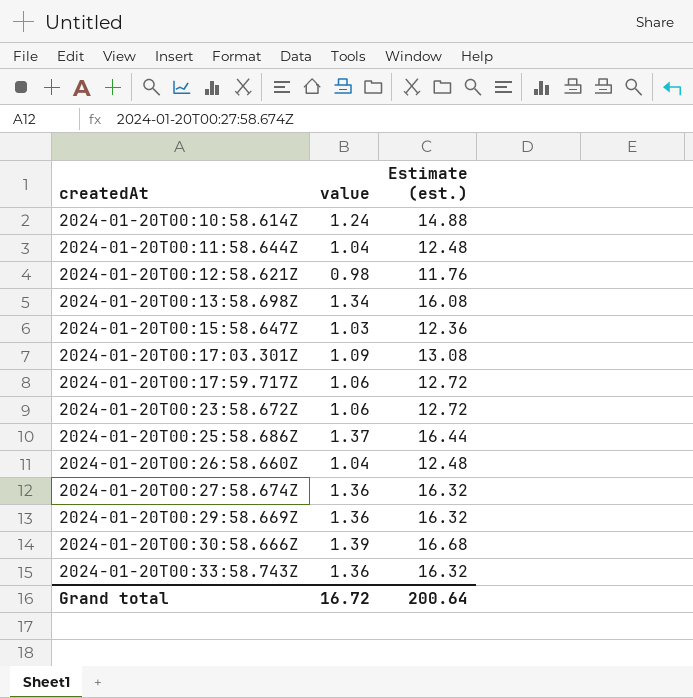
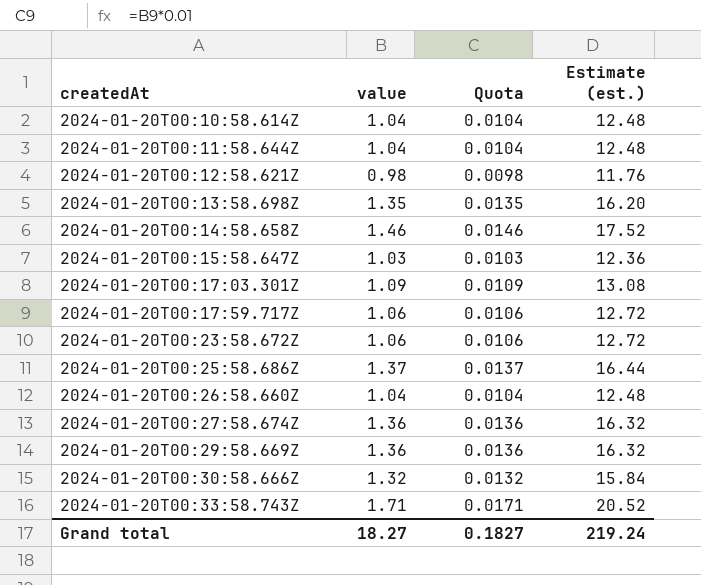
column Quota | formula: none -> [value] * 0.01
2024-01-20T00:10:58.614Z | value: 1.24 -> 1.04
2024-01-20T00:10:58.614Z | Estimate (est.): 14.88 -> 12.48
2024-01-20T00:13:58.698Z | value: 1.34 -> 1.35
2024-01-20T00:13:58.698Z | Estimate (est.): 16.08 -> 16.20
row 2024-01-20T00:14:58.658Z: none -> 1.46 | 0.0146 | 17.52
2024-01-20T00:30:58.666Z | value: 1.39 -> 1.32
2024-01-20T00:30:58.666Z | Estimate (est.): 16.68 -> 15.84
2024-01-20T00:33:58.743Z | value: 1.36 -> 1.71
2024-01-20T00:33:58.743Z | Estimate (est.): 16.32 -> 20.52
Grand total | value: 16.72 -> 18.27
Grand total | Estimate (est.): 200.64 -> 219.24

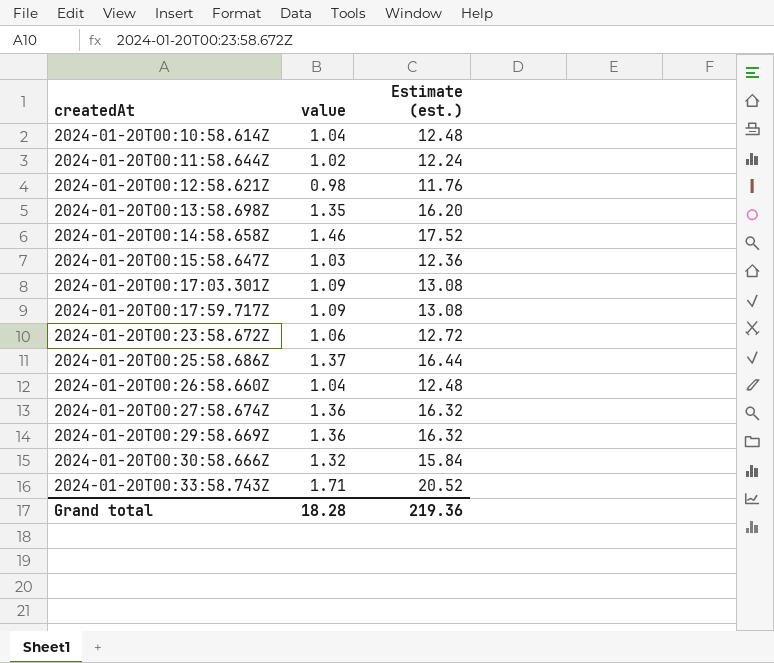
column Quota | formula: [value] * 0.01 -> none
2024-01-20T00:11:58.644Z | value: 1.04 -> 1.02
2024-01-20T00:11:58.644Z | Estimate (est.): 12.48 -> 12.24
2024-01-20T00:17:59.717Z | value: 1.06 -> 1.09
2024-01-20T00:17:59.717Z | Estimate (est.): 12.72 -> 13.08
Grand total | value: 18.27 -> 18.28
Grand total | Estimate (est.): 219.24 -> 219.36

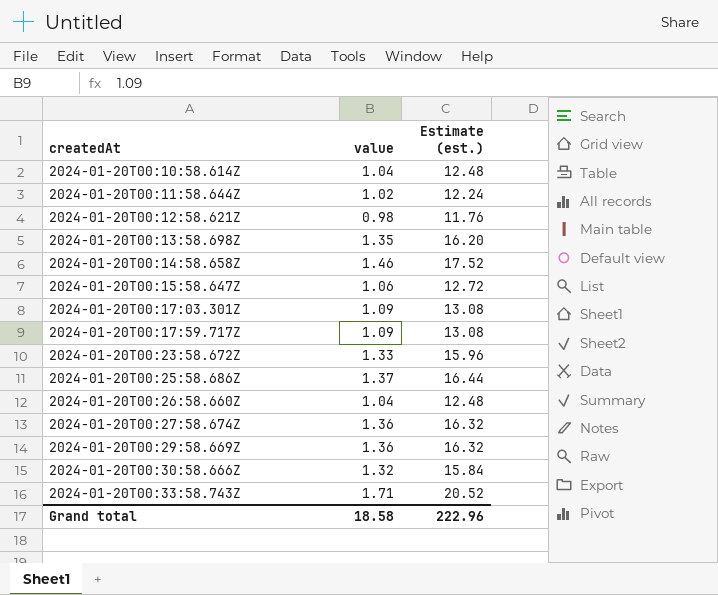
2024-01-20T00:15:58.647Z | value: 1.03 -> 1.06
2024-01-20T00:15:58.647Z | Estimate (est.): 12.36 -> 12.72
2024-01-20T00:23:58.672Z | value: 1.06 -> 1.33
2024-01-20T00:23:58.672Z | Estimate (est.): 12.72 -> 15.96
Grand total | value: 18.28 -> 18.58
Grand total | Estimate (est.): 219.36 -> 222.96

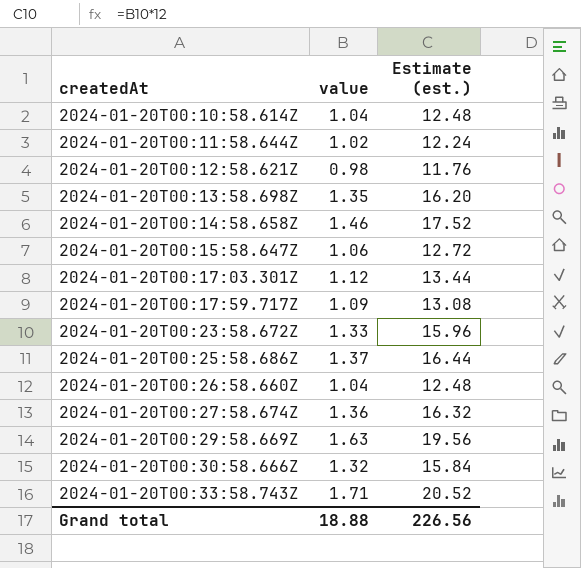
2024-01-20T00:17:03.301Z | value: 1.09 -> 1.12
2024-01-20T00:17:03.301Z | Estimate (est.): 13.08 -> 13.44
2024-01-20T00:29:58.669Z | value: 1.36 -> 1.63
2024-01-20T00:29:58.669Z | Estimate (est.): 16.32 -> 19.56
Grand total | value: 18.58 -> 18.88
Grand total | Estimate (est.): 222.96 -> 226.56

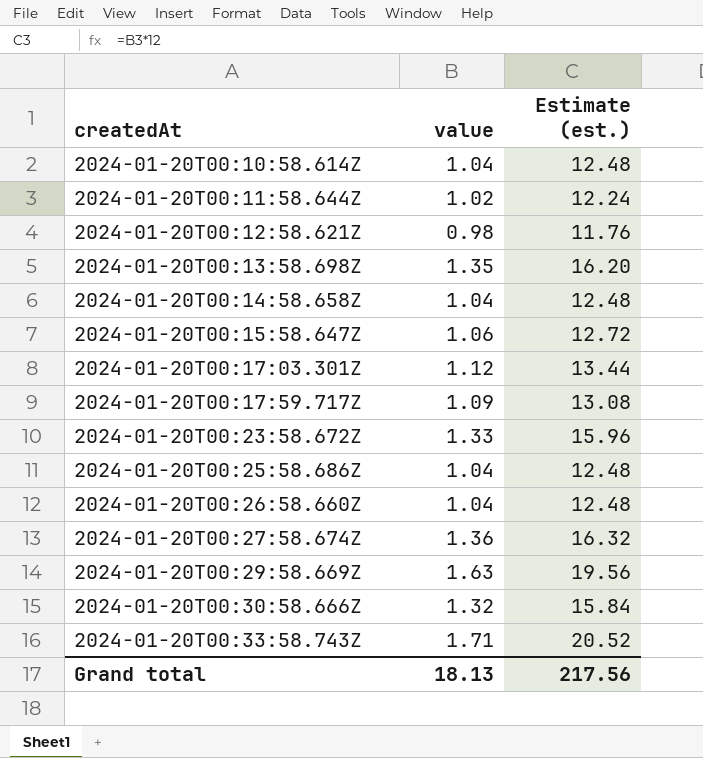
2024-01-20T00:14:58.658Z | value: 1.46 -> 1.04
2024-01-20T00:14:58.658Z | Estimate (est.): 17.52 -> 12.48
2024-01-20T00:25:58.686Z | value: 1.37 -> 1.04
2024-01-20T00:25:58.686Z | Estimate (est.): 16.44 -> 12.48
Grand total | value: 18.88 -> 18.13
Grand total | Estimate (est.): 226.56 -> 217.56

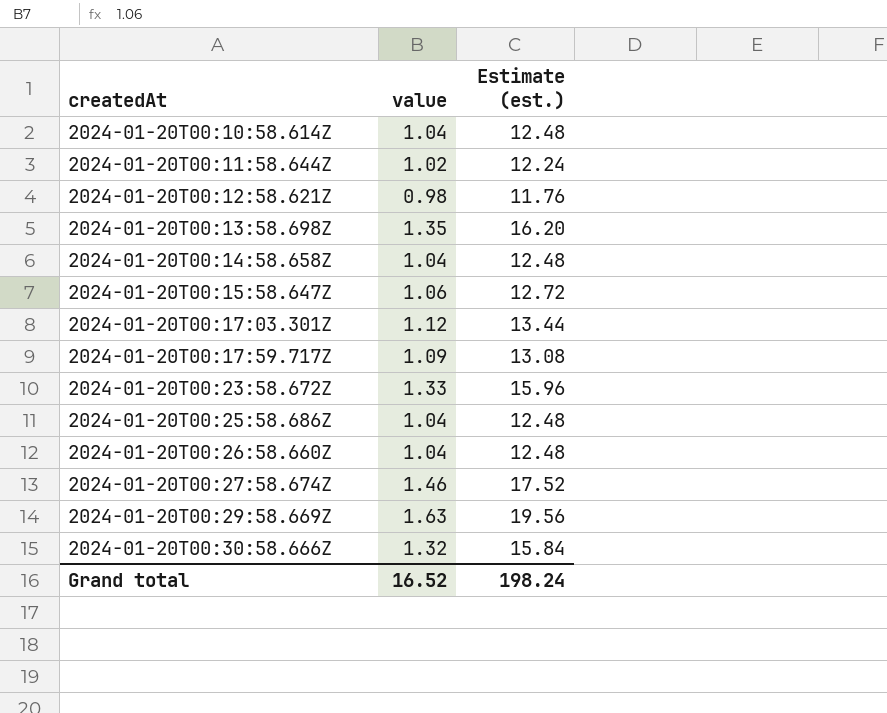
row 2024-01-20T00:33:58.743Z: 1.71 | 20.52 -> none
2024-01-20T00:27:58.674Z | value: 1.36 -> 1.46
2024-01-20T00:27:58.674Z | Estimate (est.): 16.32 -> 17.52
Grand total | value: 18.13 -> 16.52
Grand total | Estimate (est.): 217.56 -> 198.24

